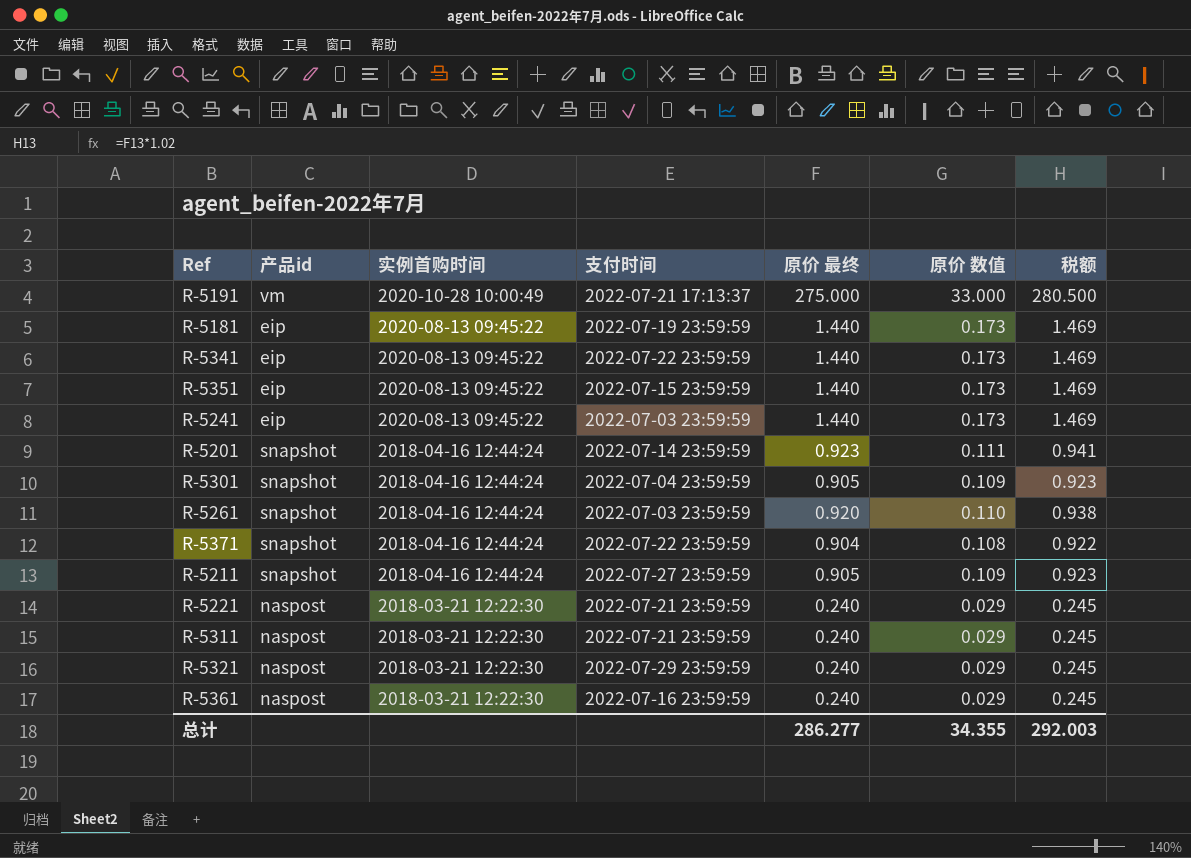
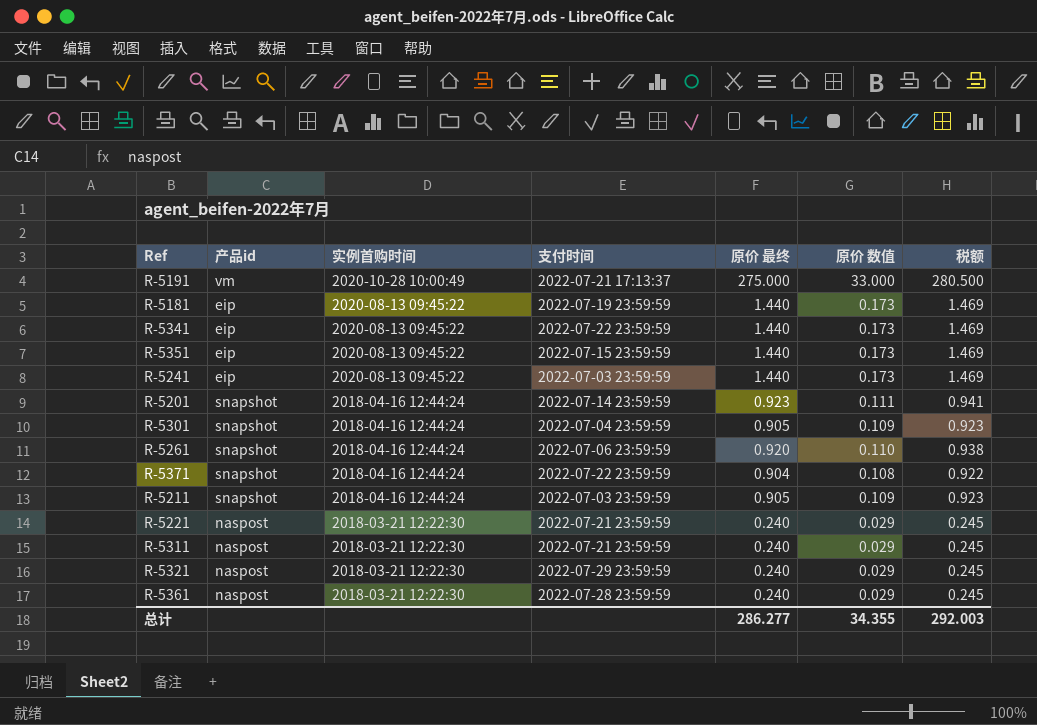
R-5261 | 支付时间: 2022-07-03 23:59:59 -> 2022-07-06 23:59:59
R-5211 | 支付时间: 2022-07-27 23:59:59 -> 2022-07-03 23:59:59
R-5361 | 支付时间: 2022-07-16 23:59:59 -> 2022-07-28 23:59:59

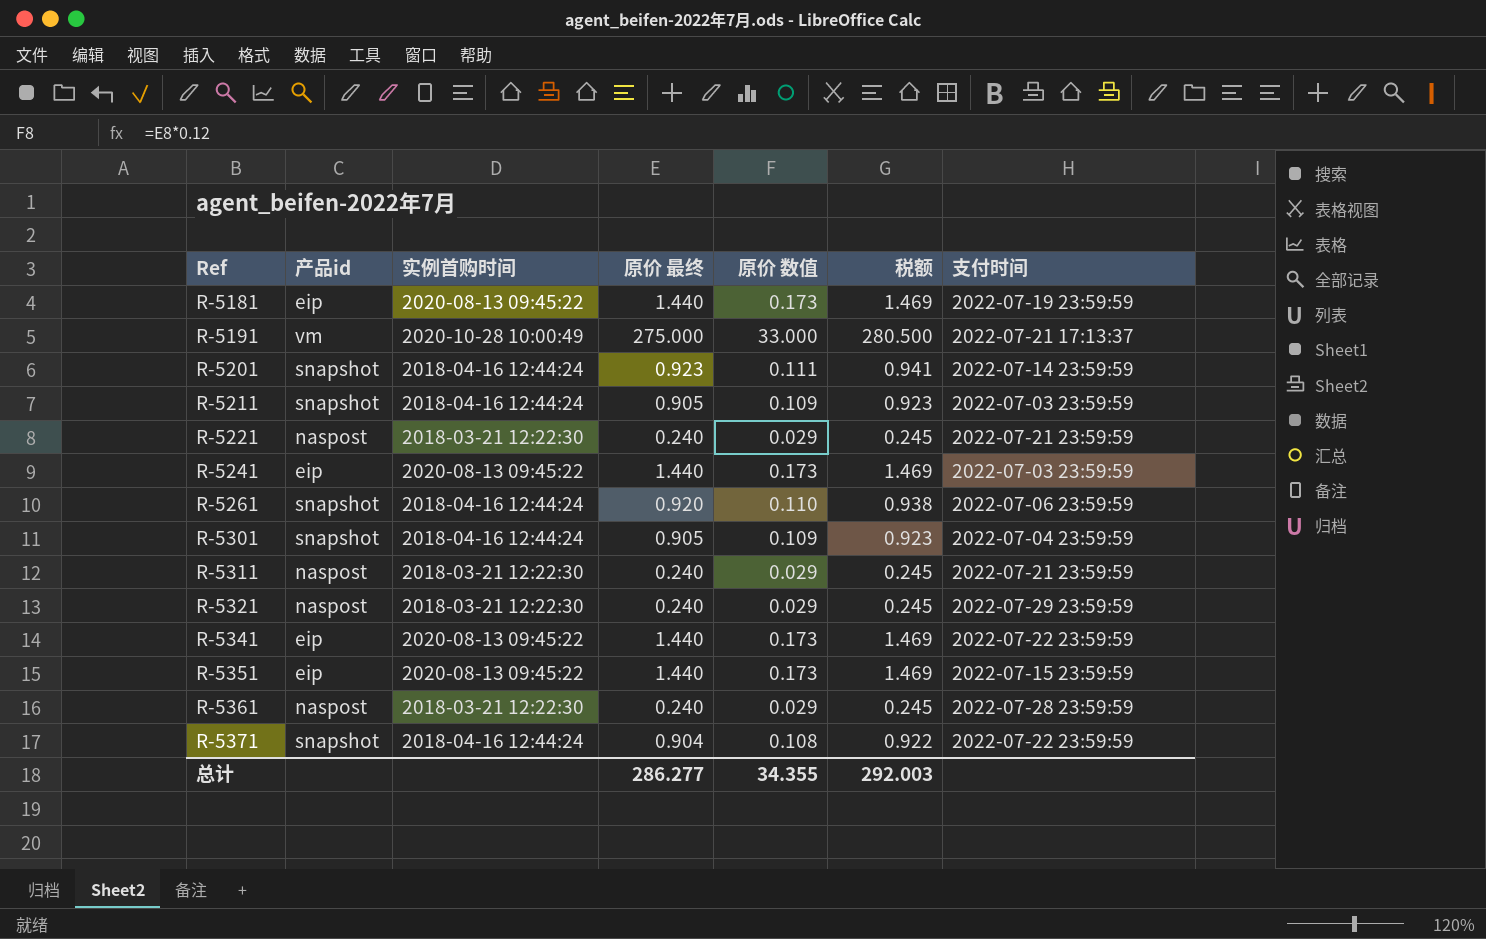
row order: 实例首购时间 descending -> Ref ascending
column 支付时间 | position: 4 -> 7

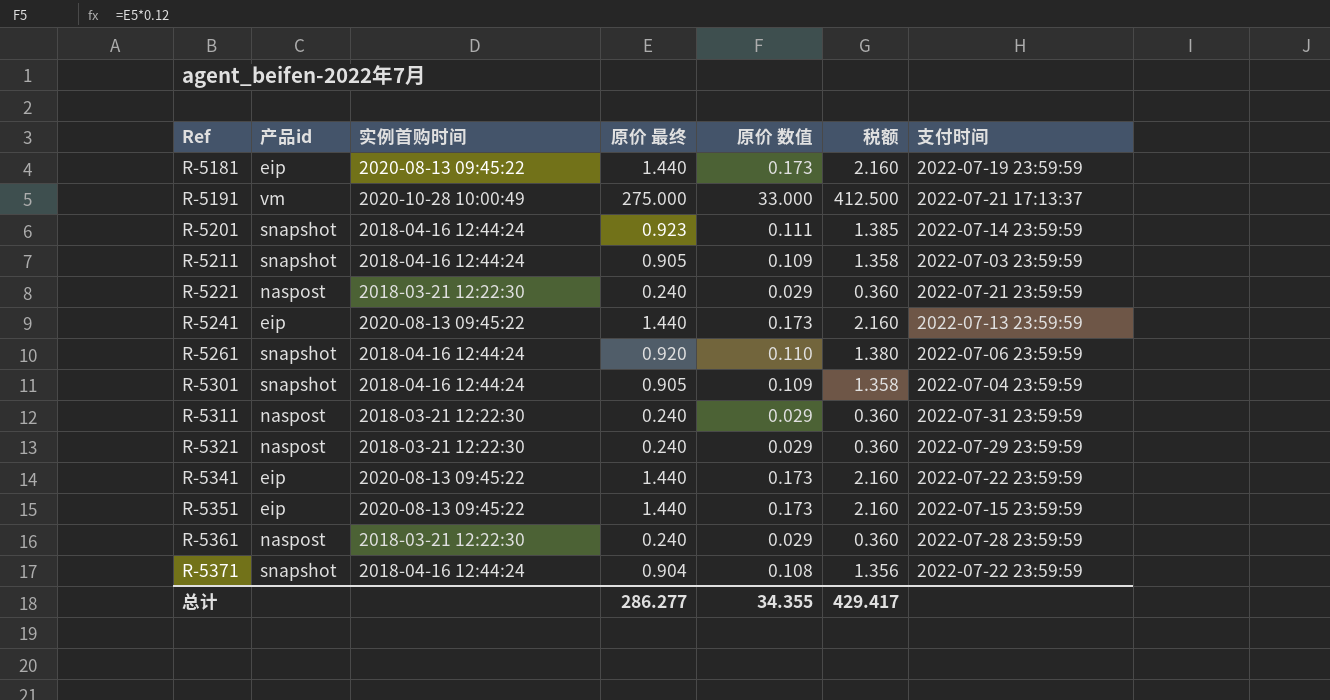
column 税额 | formula: [原价 最终] * 1.02 -> [原价 最终] * 1.5
R-5241 | 支付时间: 2022-07-03 23:59:59 -> 2022-07-13 23:59:59
R-5311 | 支付时间: 2022-07-21 23:59:59 -> 2022-07-31 23:59:59
总计 | 税额: 292.003 -> 429.417

